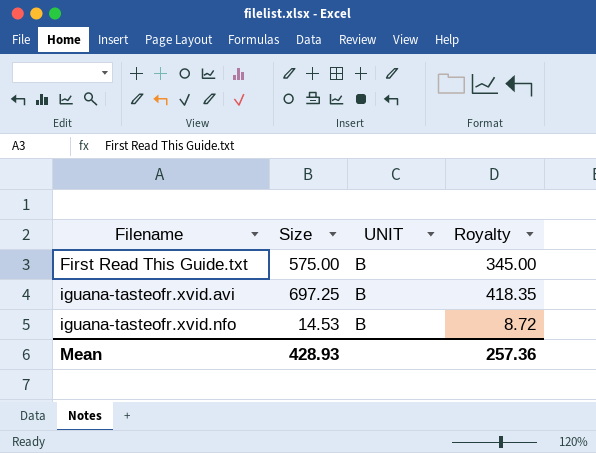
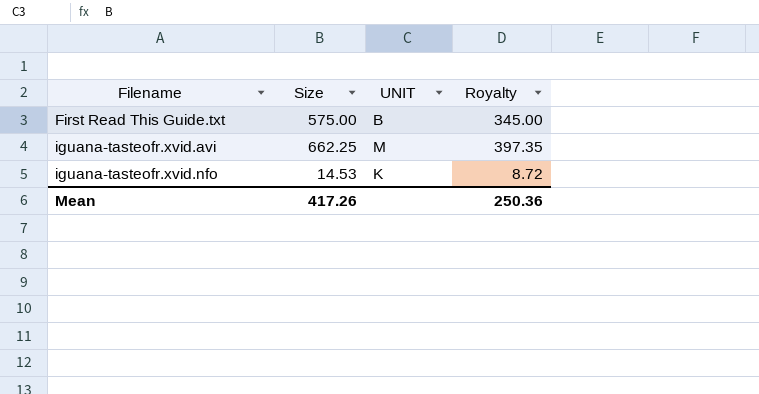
iguana-tasteofr.xvid.avi | Size: 697.25 -> 662.25
iguana-tasteofr.xvid.avi | UNIT: B -> M
iguana-tasteofr.xvid.avi | Royalty: 418.35 -> 397.35
iguana-tasteofr.xvid.nfo | UNIT: B -> K
Mean | Size: 428.93 -> 417.26
Mean | Royalty: 257.36 -> 250.36

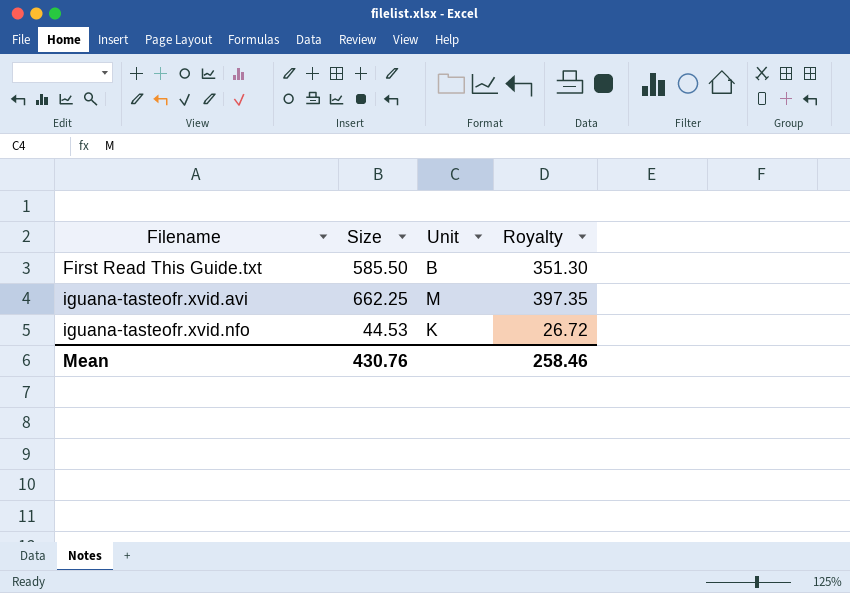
column name: UNIT -> Unit
First Read This Guide.txt | Size: 575.00 -> 585.50
First Read This Guide.txt | Royalty: 345.00 -> 351.30
iguana-tasteofr.xvid.nfo | Size: 14.53 -> 44.53
iguana-tasteofr.xvid.nfo | Royalty: 8.72 -> 26.72
Mean | Size: 417.26 -> 430.76
Mean | Royalty: 250.36 -> 258.46

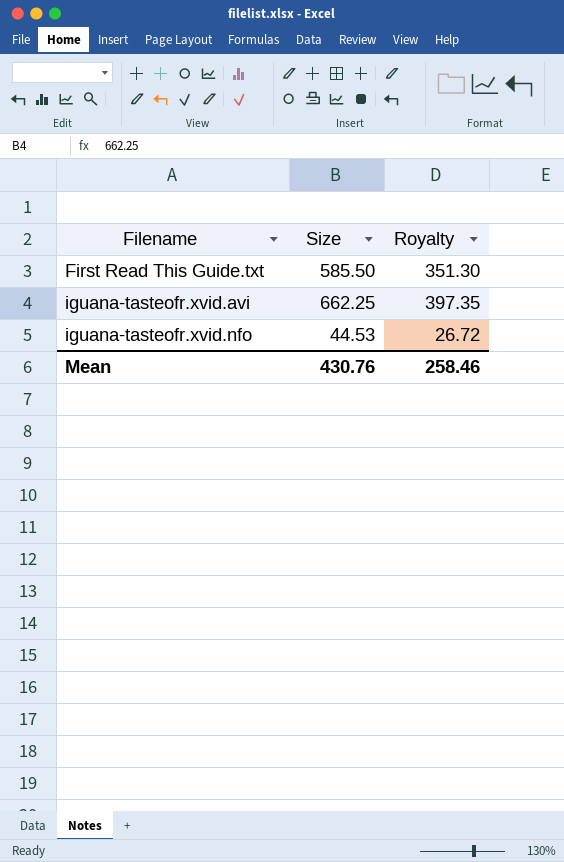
column Unit | position: 3 -> none

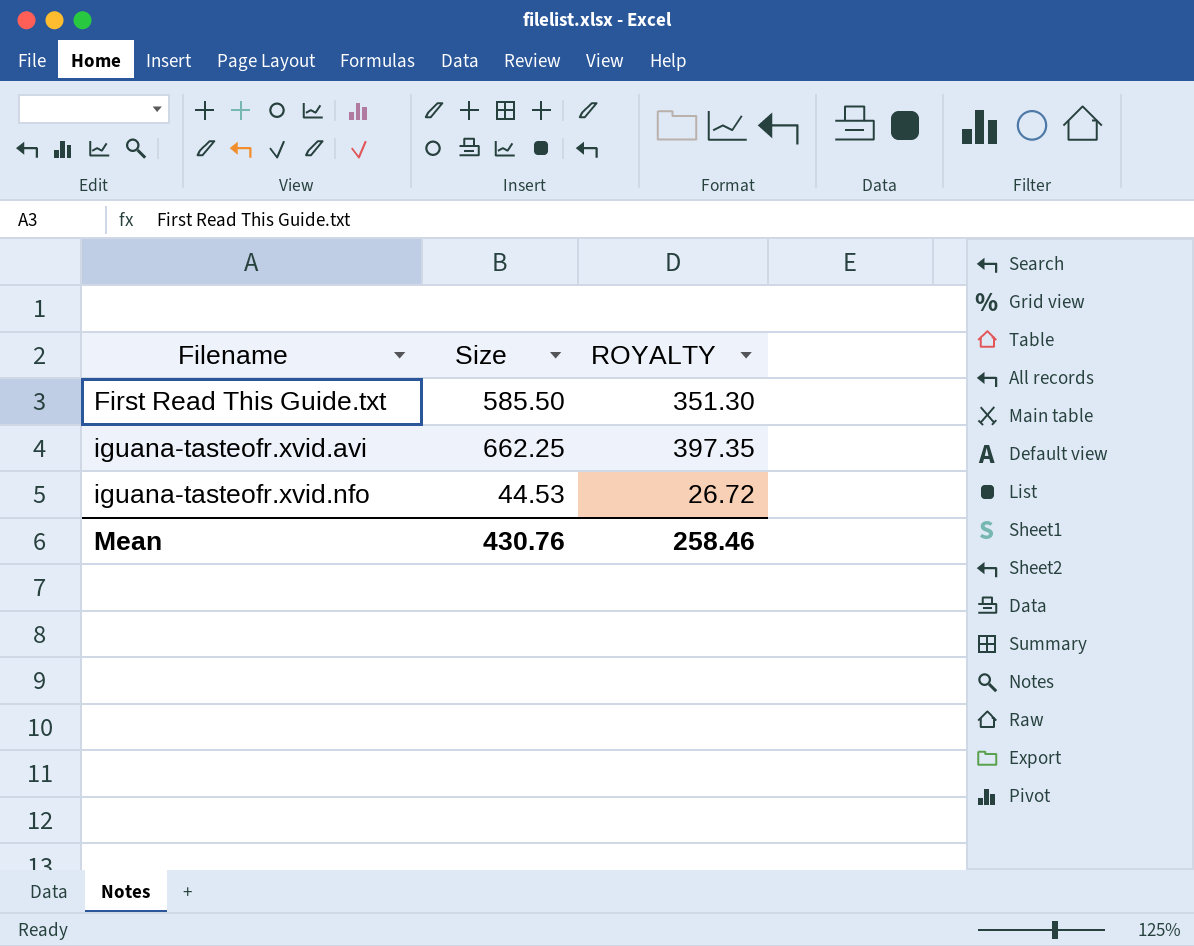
column name: Royalty -> ROYALTY

